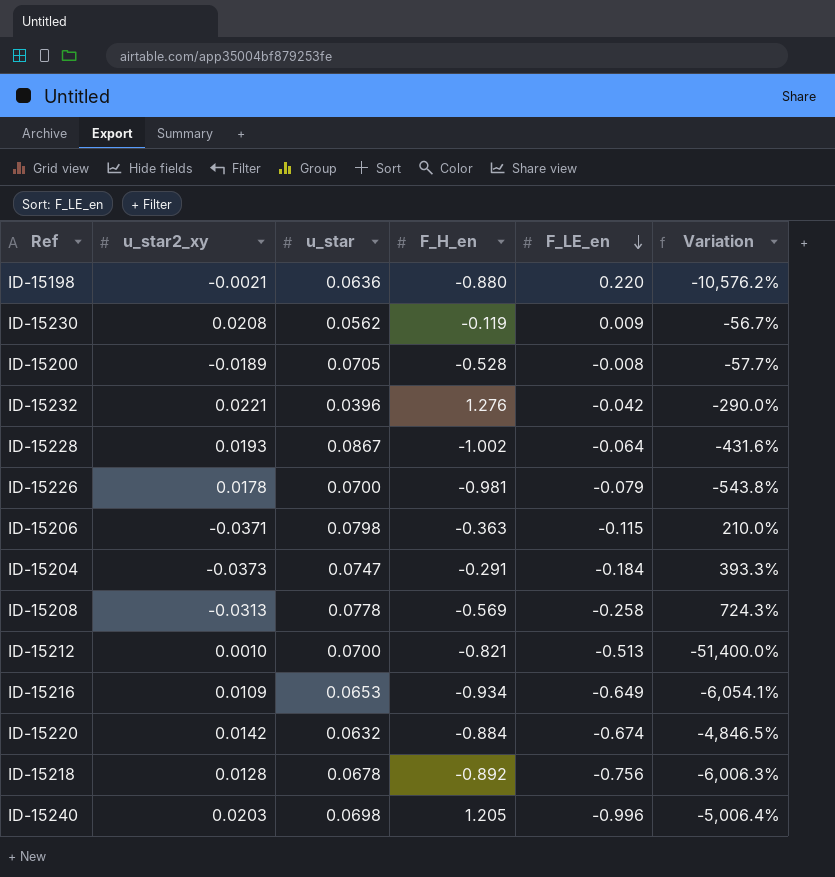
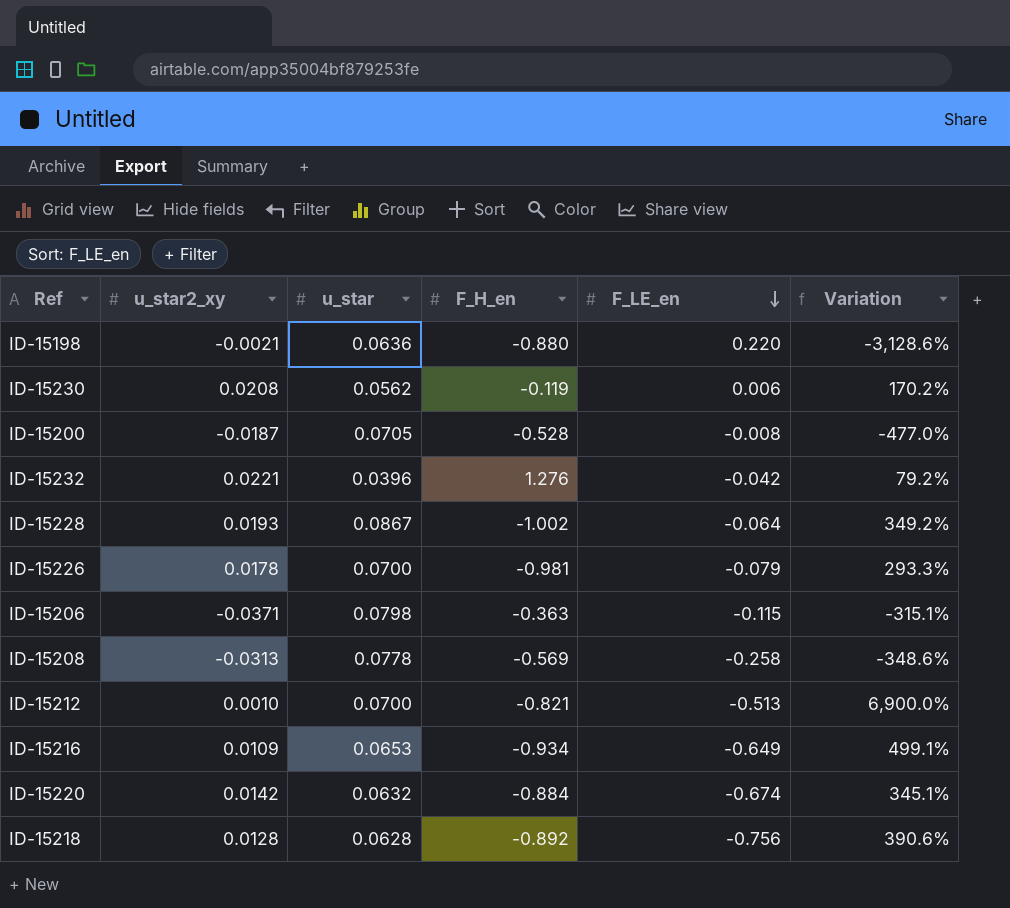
column Variation | formula: ([F_LE_en] - [u_star2_xy]) / [u_star2_xy] -> ([u_star] - [u_star2_xy]) / [u_star2_xy]
row ID-15204: -0.0373 | 0.0747 | -0.291 | -0.184 | 393.3% -> none
row ID-15240: 0.0203 | 0.0698 | 1.205 | -0.996 | -5,006.4% -> none
ID-15230 | F_LE_en: 0.009 -> 0.006
ID-15200 | u_star2_xy: -0.0189 -> -0.0187
ID-15218 | u_star: 0.0678 -> 0.0628

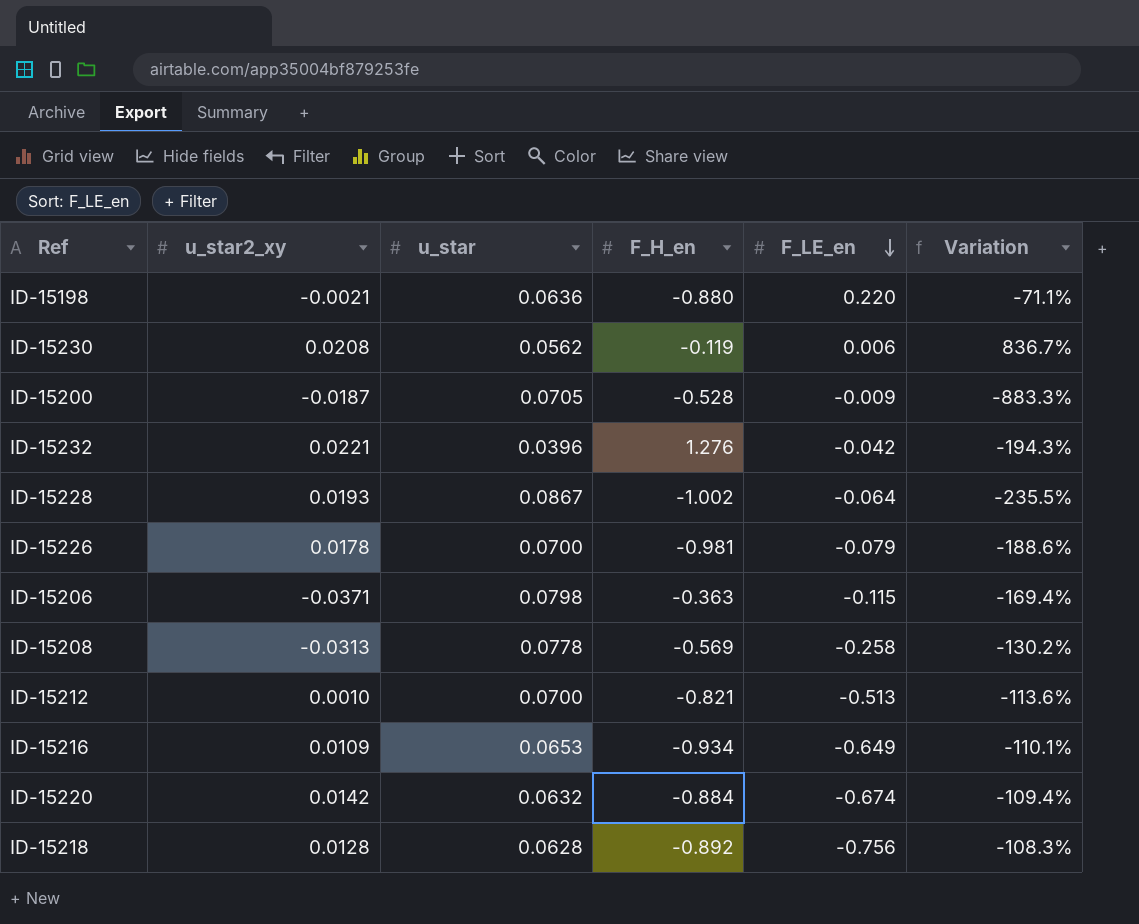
column Variation | formula: ([u_star] - [u_star2_xy]) / [u_star2_xy] -> ([u_star] - [F_LE_en]) / [F_LE_en]
ID-15200 | F_LE_en: -0.008 -> -0.009

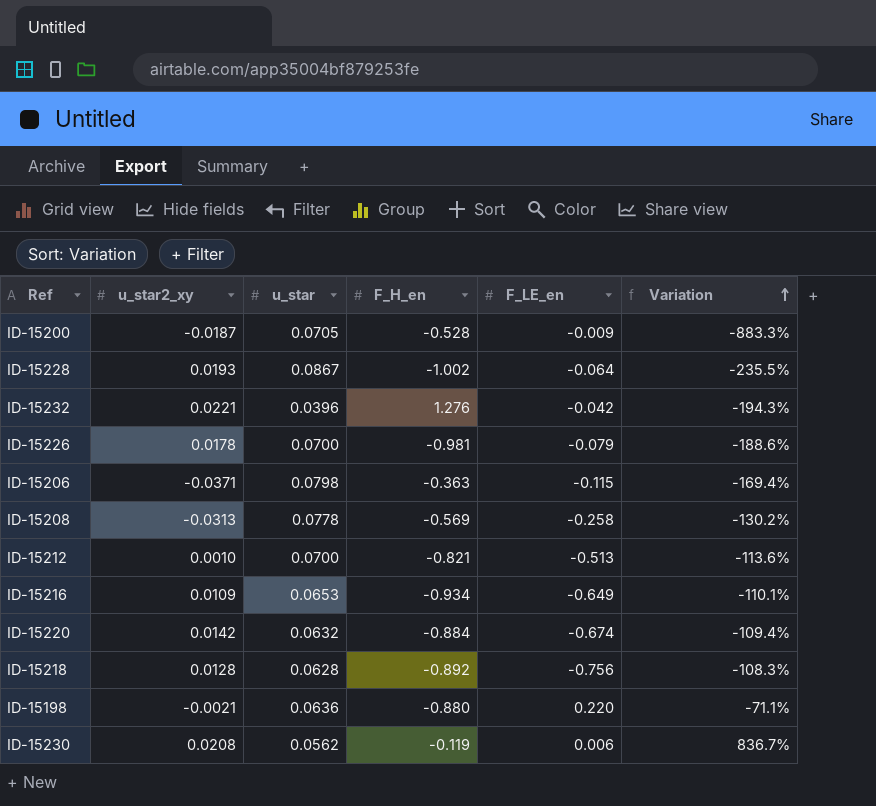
row order: F_LE_en descending -> Variation ascending

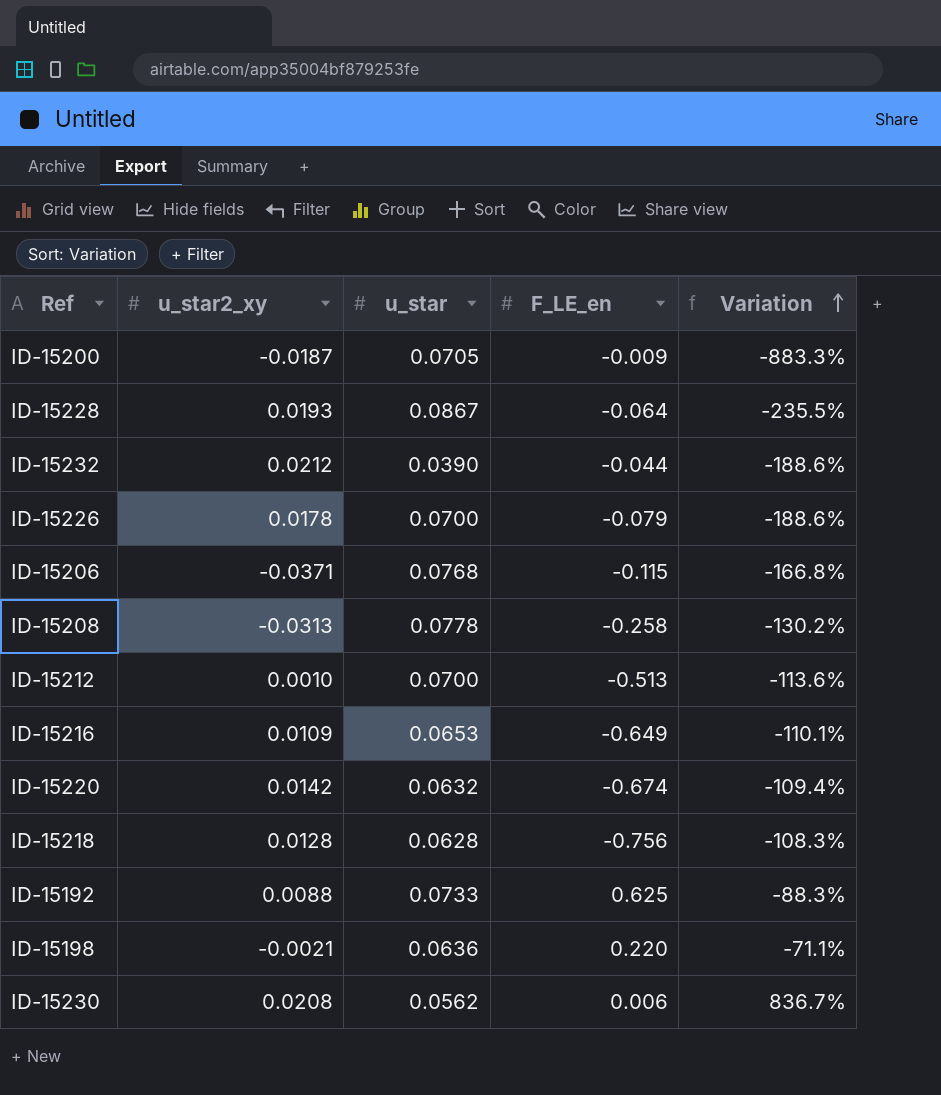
column F_H_en | position: 4 -> none
ID-15232 | u_star2_xy: 0.0221 -> 0.0212
ID-15232 | u_star: 0.0396 -> 0.0390
ID-15232 | F_LE_en: -0.042 -> -0.044
ID-15232 | Variation: -194.3% -> -188.6%
ID-15206 | u_star: 0.0798 -> 0.0768
ID-15206 | Variation: -169.4% -> -166.8%
row ID-15192: none -> 0.0088 | 0.0733 | 0.625 | -88.3%

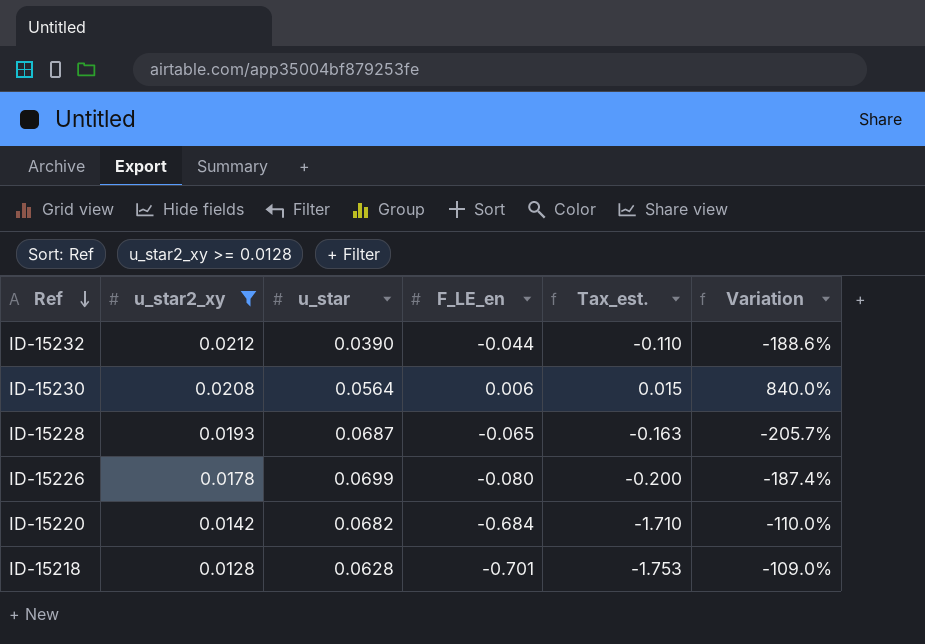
filter: none -> u_star2_xy >= 0.0128
row order: Variation ascending -> Ref descending
column Tax_est. | formula: none -> [F_LE_en] * 2.5
ID-15230 | u_star: 0.0562 -> 0.0564
ID-15230 | Variation: 836.7% -> 840.0%
ID-15228 | u_star: 0.0867 -> 0.0687
ID-15228 | F_LE_en: -0.064 -> -0.065
ID-15228 | Variation: -235.5% -> -205.7%
ID-15226 | u_star: 0.0700 -> 0.0699
ID-15226 | F_LE_en: -0.079 -> -0.080
ID-15226 | Variation: -188.6% -> -187.4%
ID-15220 | u_star: 0.0632 -> 0.0682
ID-15220 | F_LE_en: -0.674 -> -0.684
ID-15220 | Variation: -109.4% -> -110.0%
ID-15218 | F_LE_en: -0.756 -> -0.701
ID-15218 | Variation: -108.3% -> -109.0%

